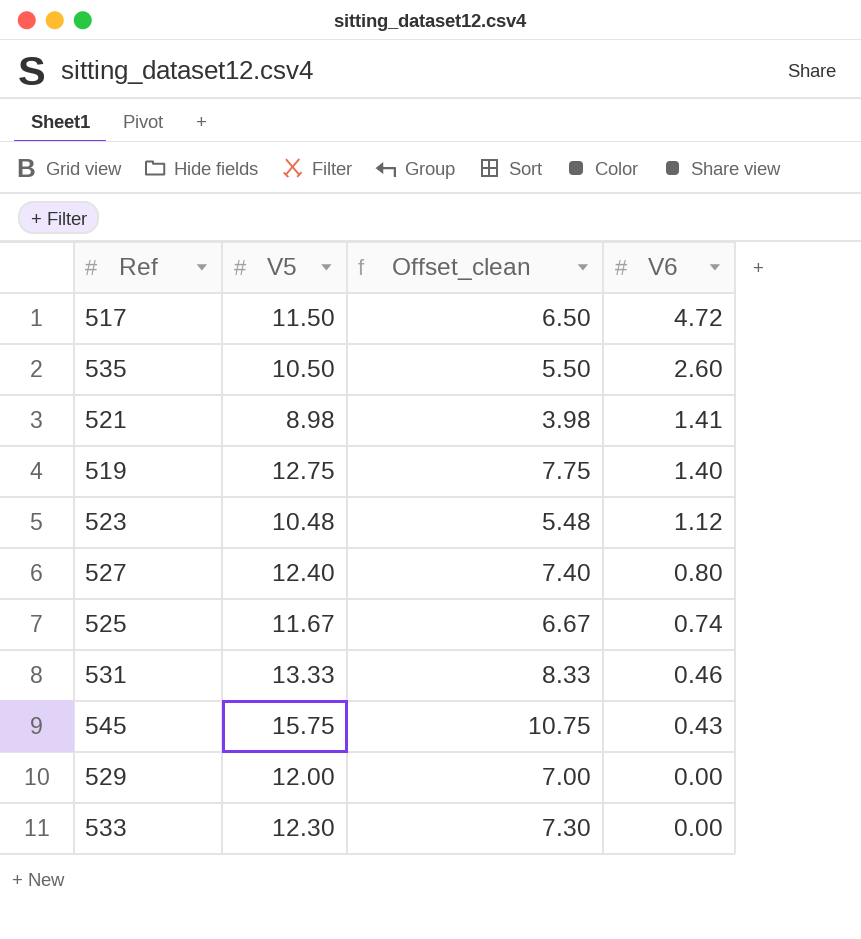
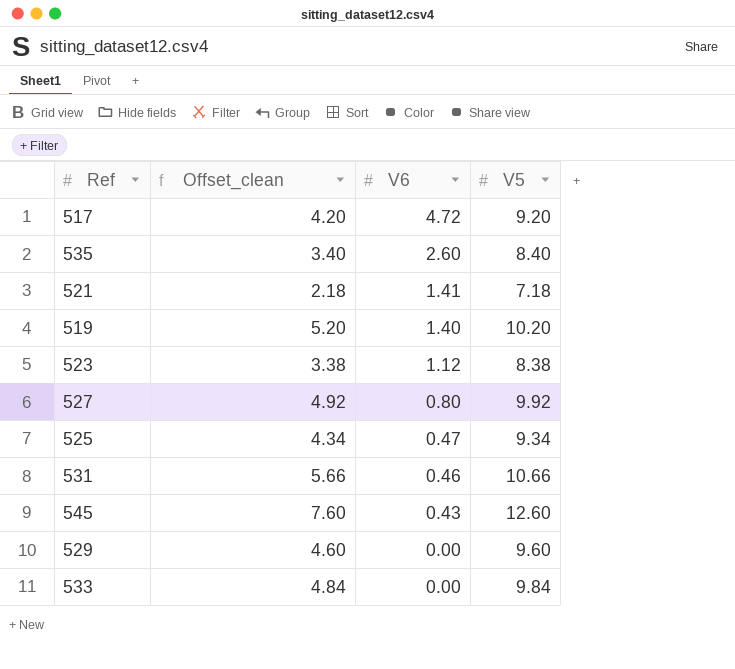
column V5 | position: 2 -> 4
517 | Offset_clean: 6.50 -> 4.20
517 | V5: 11.50 -> 9.20
535 | Offset_clean: 5.50 -> 3.40
535 | V5: 10.50 -> 8.40
521 | Offset_clean: 3.98 -> 2.18
521 | V5: 8.98 -> 7.18
519 | Offset_clean: 7.75 -> 5.20
519 | V5: 12.75 -> 10.20
523 | Offset_clean: 5.48 -> 3.38
523 | V5: 10.48 -> 8.38
527 | Offset_clean: 7.40 -> 4.92
527 | V5: 12.40 -> 9.92
525 | Offset_clean: 6.67 -> 4.34
525 | V6: 0.74 -> 0.47
525 | V5: 11.67 -> 9.34
531 | Offset_clean: 8.33 -> 5.66
531 | V5: 13.33 -> 10.66
545 | Offset_clean: 10.75 -> 7.60
545 | V5: 15.75 -> 12.60
529 | Offset_clean: 7.00 -> 4.60
529 | V5: 12.00 -> 9.60
533 | Offset_clean: 7.30 -> 4.84
533 | V5: 12.30 -> 9.84

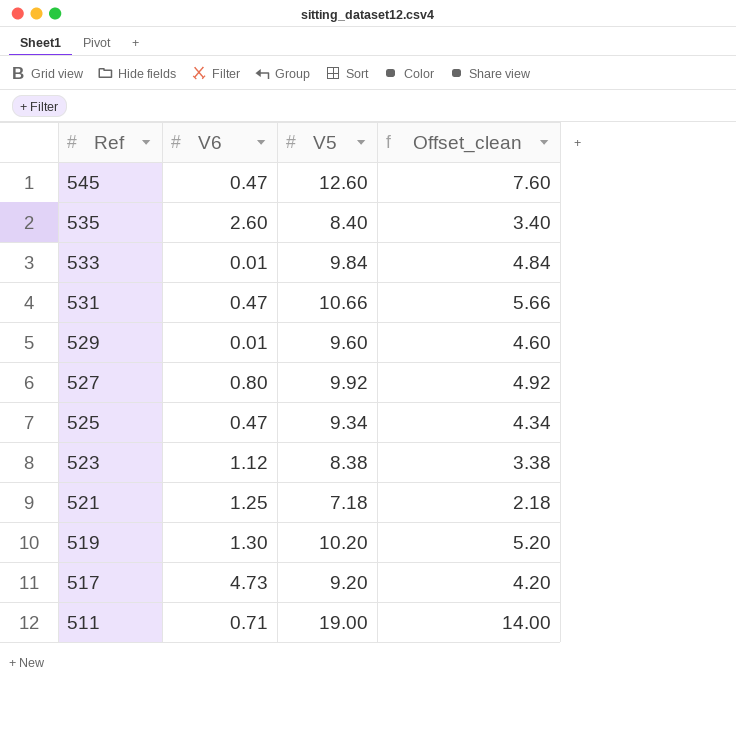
row order: V6 descending -> Ref descending
column Offset_clean | position: 2 -> 4
545 | V6: 0.43 -> 0.47
533 | V6: 0.00 -> 0.01
531 | V6: 0.46 -> 0.47
529 | V6: 0.00 -> 0.01
521 | V6: 1.41 -> 1.25
519 | V6: 1.40 -> 1.30
517 | V6: 4.72 -> 4.73
row 511: none -> 0.71 | 19.00 | 14.00

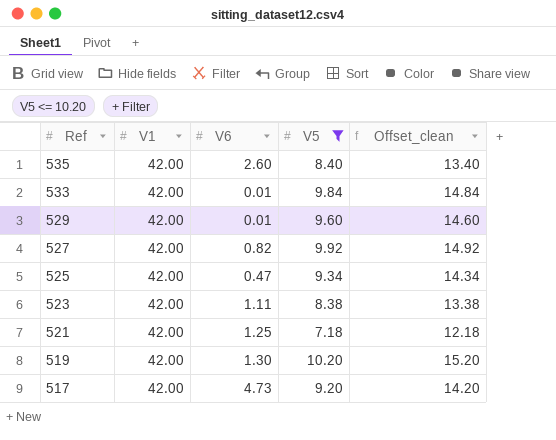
filter: none -> V5 <= 10.20
column V1 | position: none -> 2
column Offset_clean | formula: [V5] - 5 -> [V5] + 5
527 | V6: 0.80 -> 0.82
523 | V6: 1.12 -> 1.11

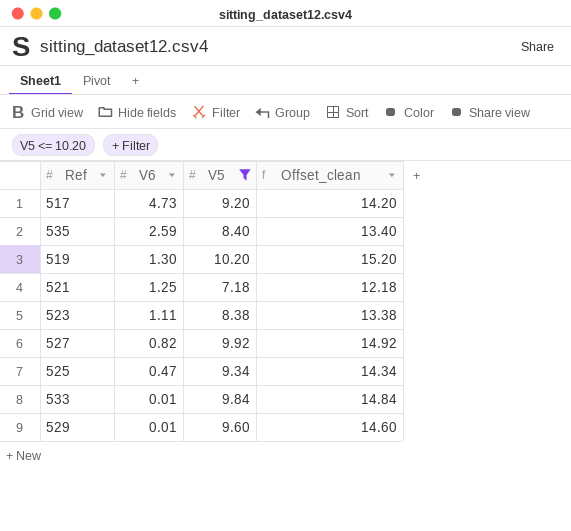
row order: Ref descending -> V6 descending
column V1 | position: 2 -> none
535 | V6: 2.60 -> 2.59

